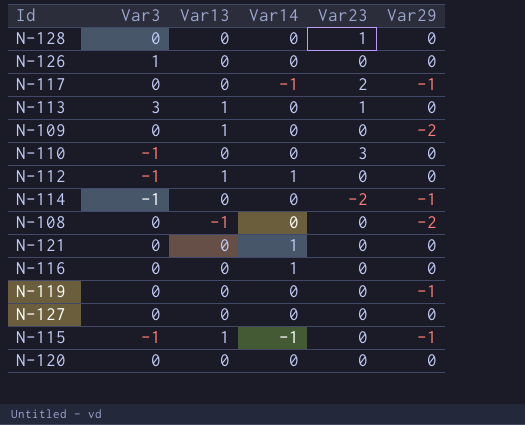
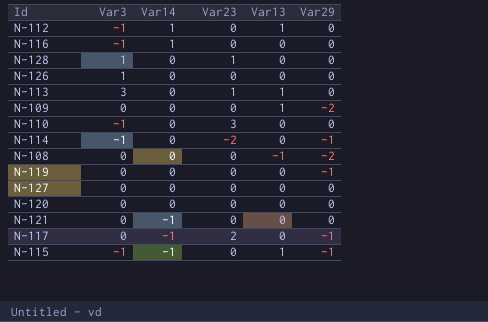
row order: none -> Var14 descending
column Var13 | position: 3 -> 5
N-116 | Var3: 0 -> -1
N-128 | Var3: 0 -> 1
N-121 | Var14: 1 -> -1

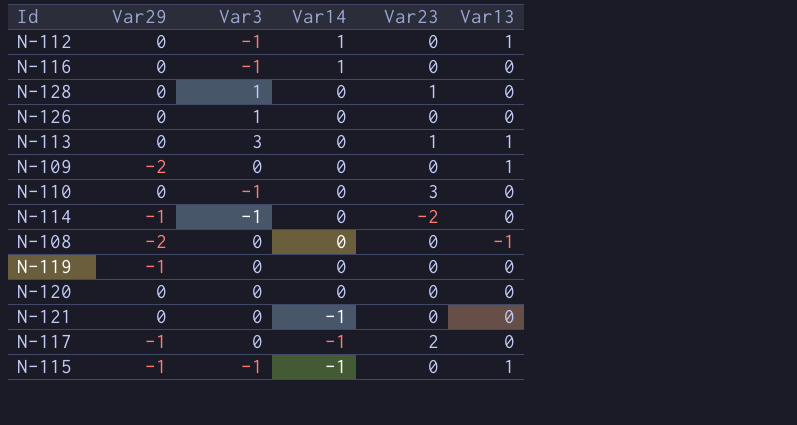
column Var29 | position: 6 -> 2
row N-127: 0 | 0 | 0 | 0 | 0 -> none

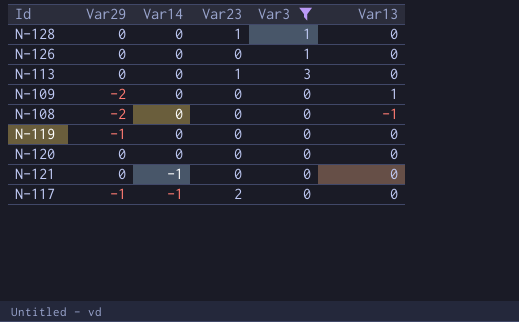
filter: none -> Var3 != -1
column Var3 | position: 3 -> 5
N-113 | Var13: 1 -> 0

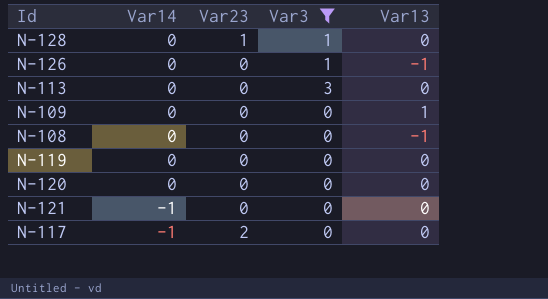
column Var29 | position: 2 -> none
N-126 | Var13: 0 -> -1
N-113 | Var23: 1 -> 0

